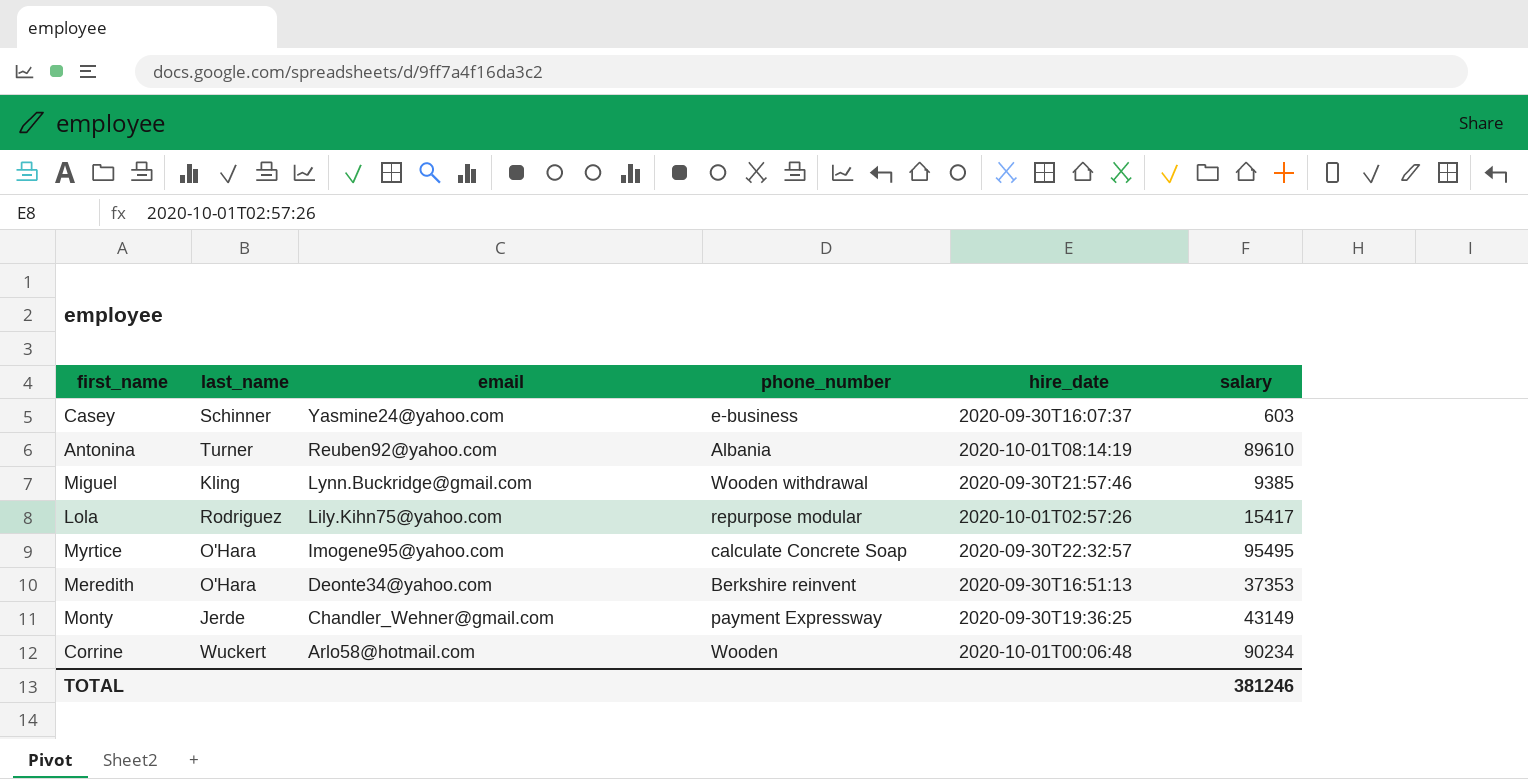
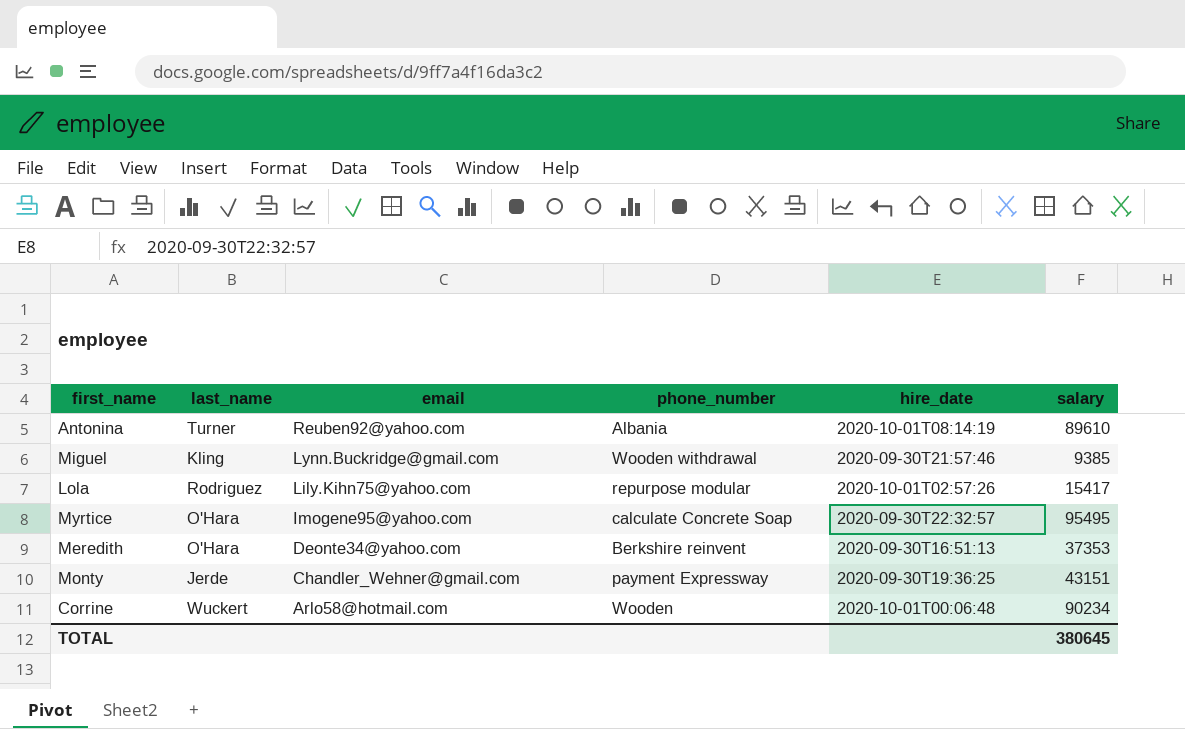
row Casey: Schinner | Yasmine24@yahoo.com | e-business | 2020-09-30T16:07:37 | 603 -> none
Monty | salary: 43149 -> 43151
TOTAL | salary: 381246 -> 380645

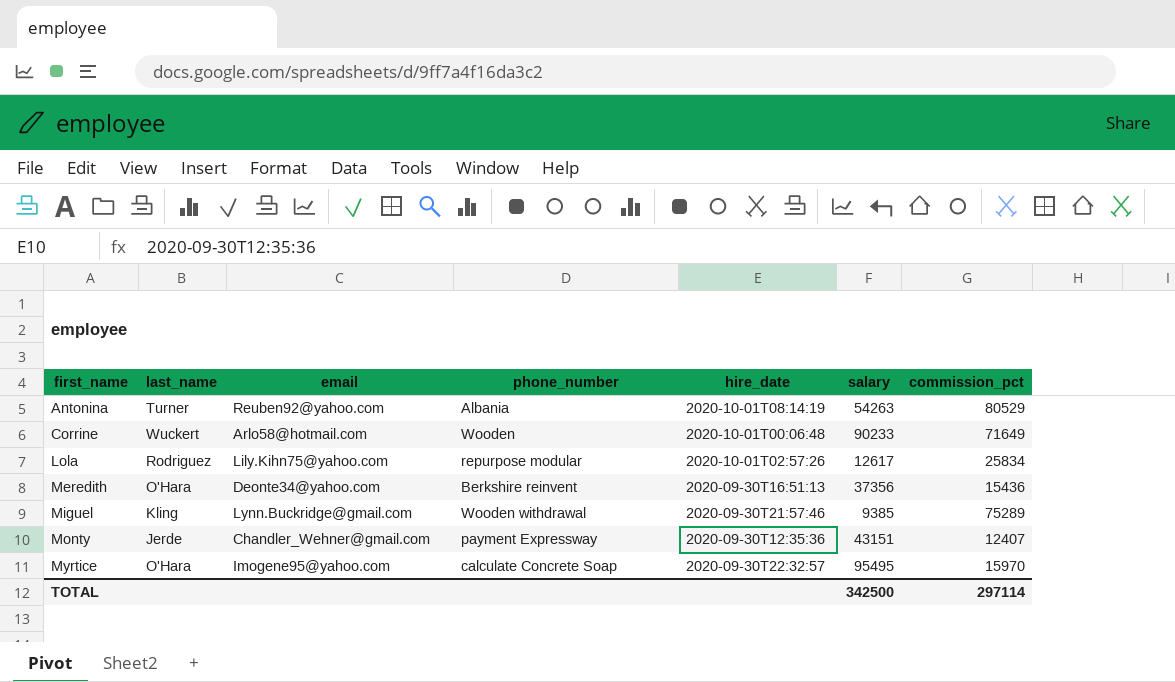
row order: email descending -> first_name ascending
column commission_pct | position: none -> 7
Antonina | salary: 89610 -> 54263
Corrine | salary: 90234 -> 90233
Lola | salary: 15417 -> 12617
Meredith | salary: 37353 -> 37356
Monty | hire_date: 2020-09-30T19:36:25 -> 2020-09-30T12:35:36
TOTAL | salary: 380645 -> 342500

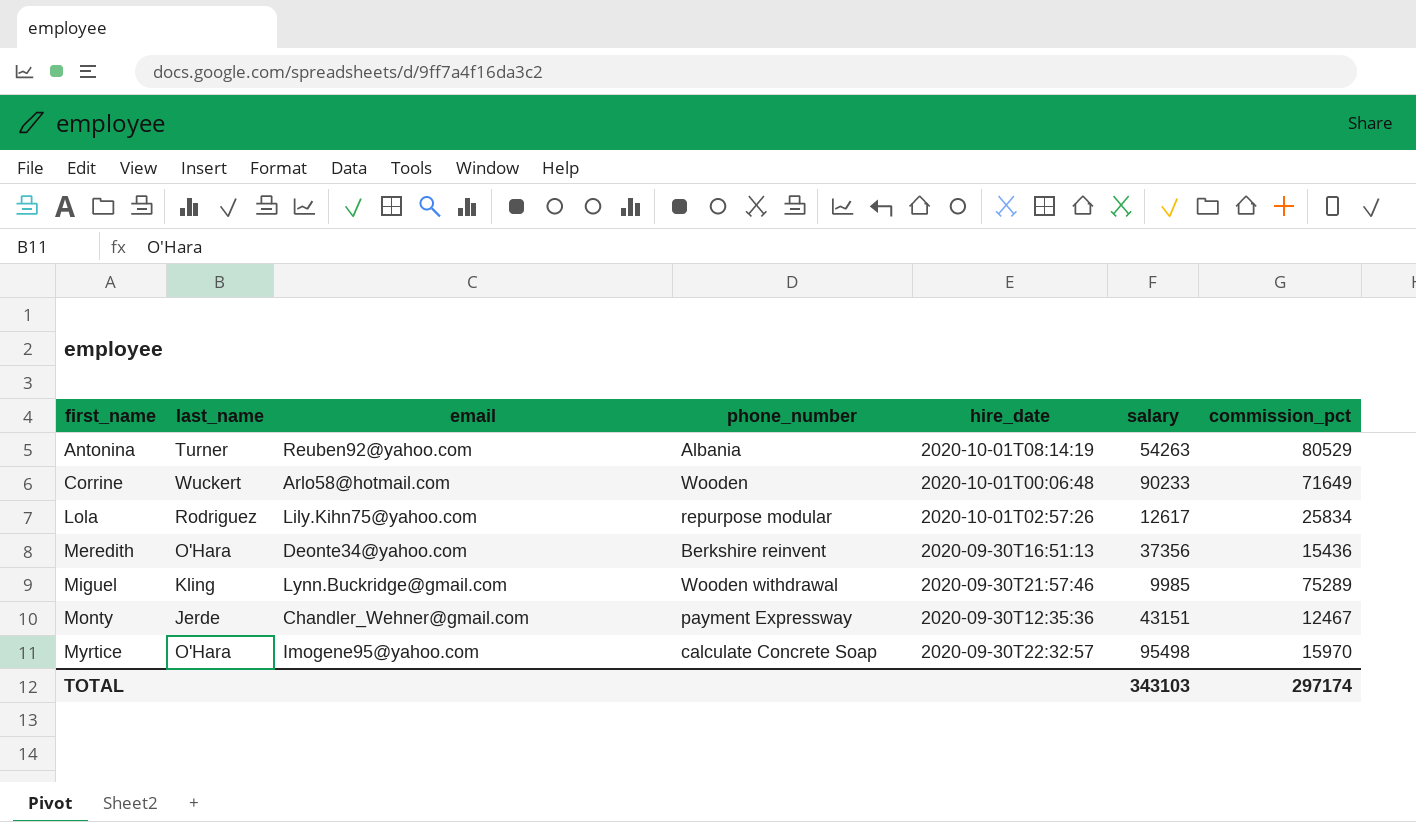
Miguel | salary: 9385 -> 9985
Monty | commission_pct: 12407 -> 12467
Myrtice | salary: 95495 -> 95498
TOTAL | salary: 342500 -> 343103
TOTAL | commission_pct: 297114 -> 297174

